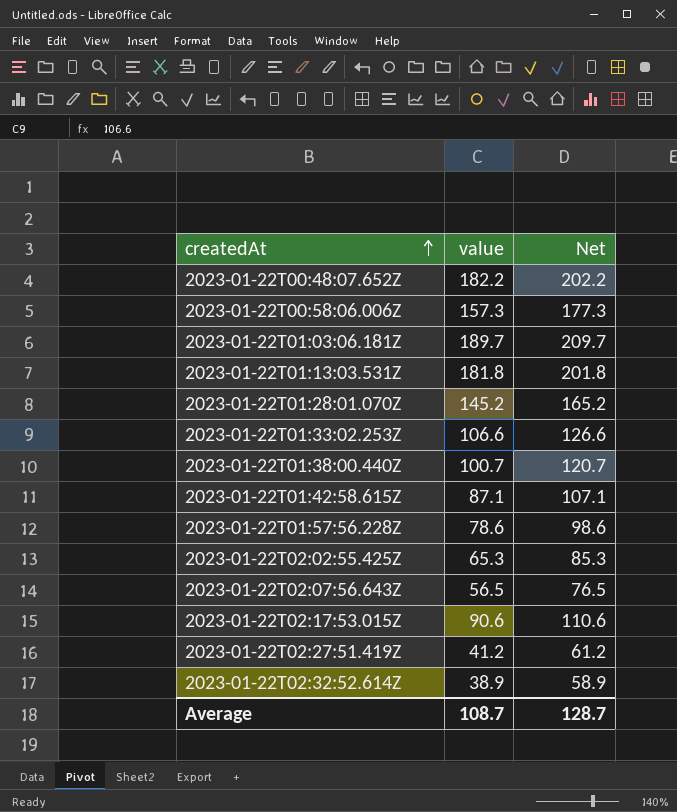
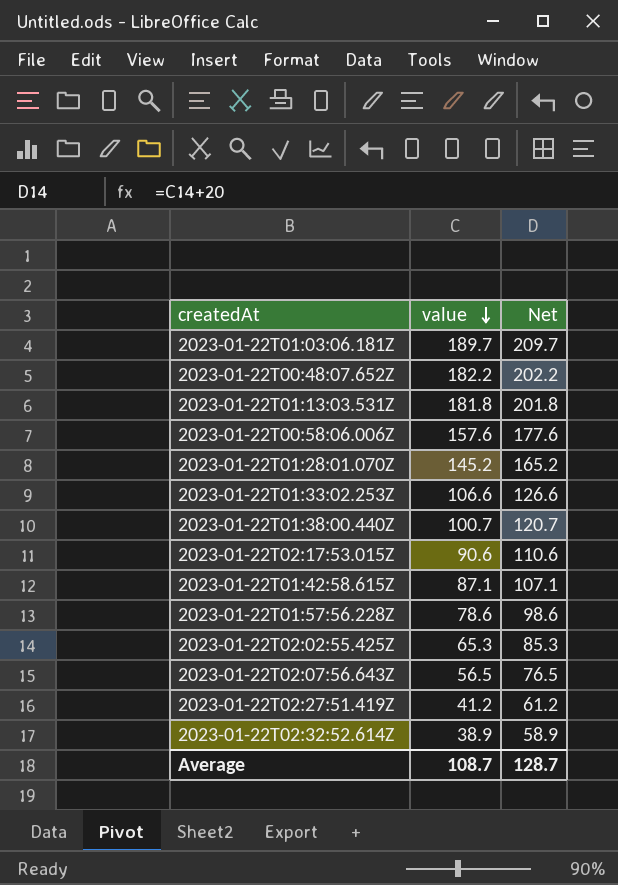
row order: createdAt ascending -> value descending
2023-01-22T00:58:06.006Z | value: 157.3 -> 157.6
2023-01-22T00:58:06.006Z | Net: 177.3 -> 177.6

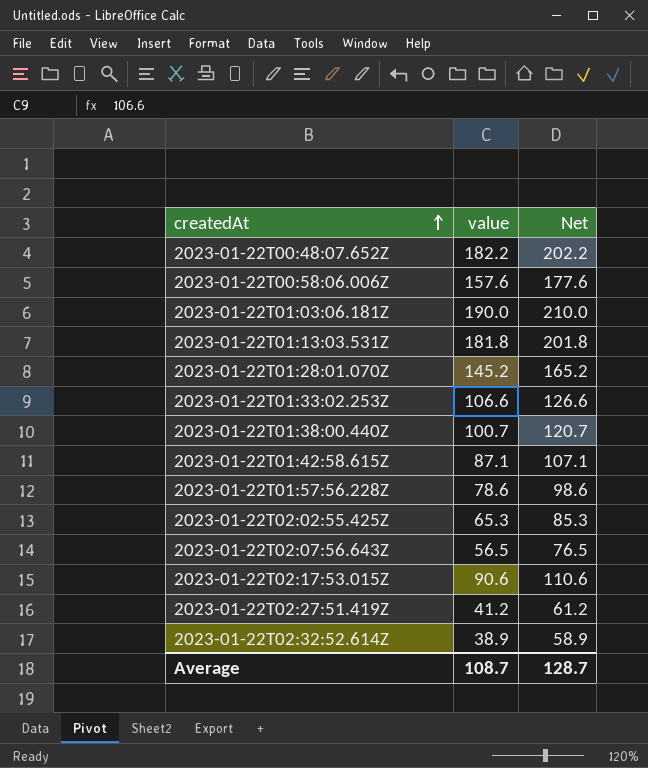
row order: value descending -> createdAt ascending
2023-01-22T01:03:06.181Z | value: 189.7 -> 190.0
2023-01-22T01:03:06.181Z | Net: 209.7 -> 210.0

